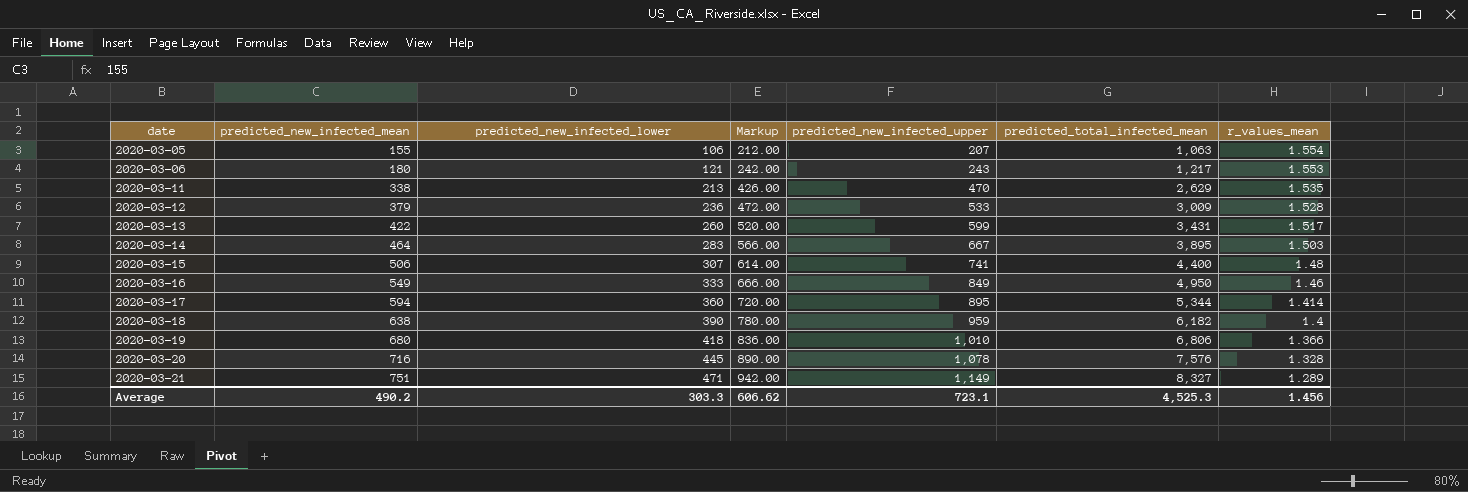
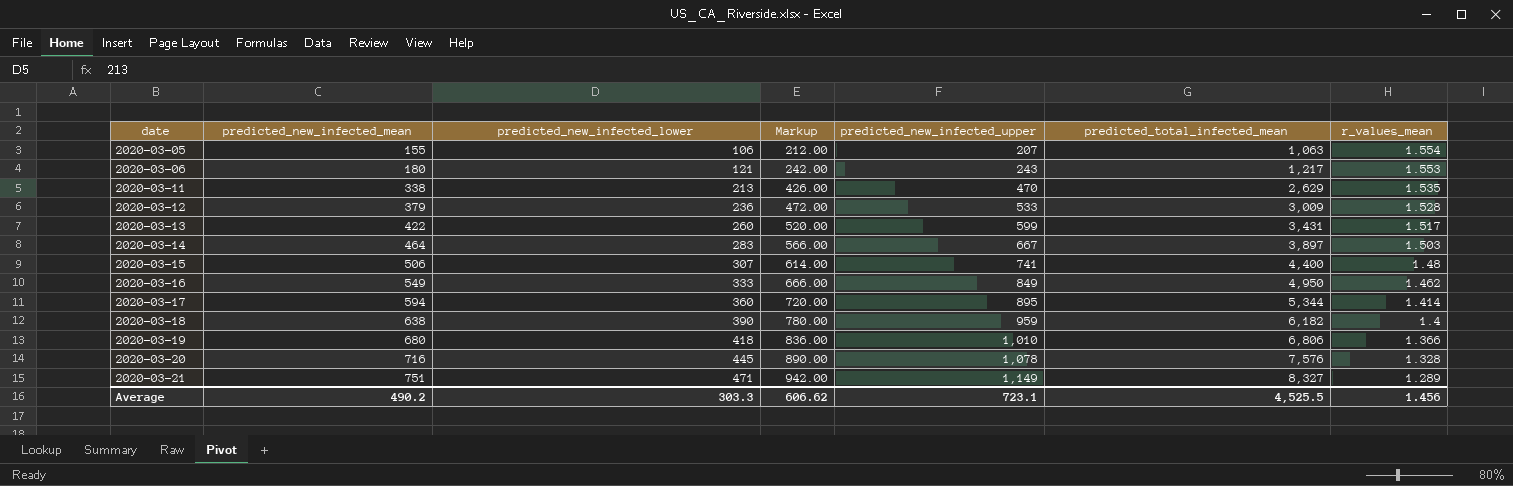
2020-03-14 | predicted_total_infected_mean: 3,895 -> 3,897
2020-03-16 | r_values_mean: 1.46 -> 1.462
Average | predicted_total_infected_mean: 4,525.3 -> 4,525.5

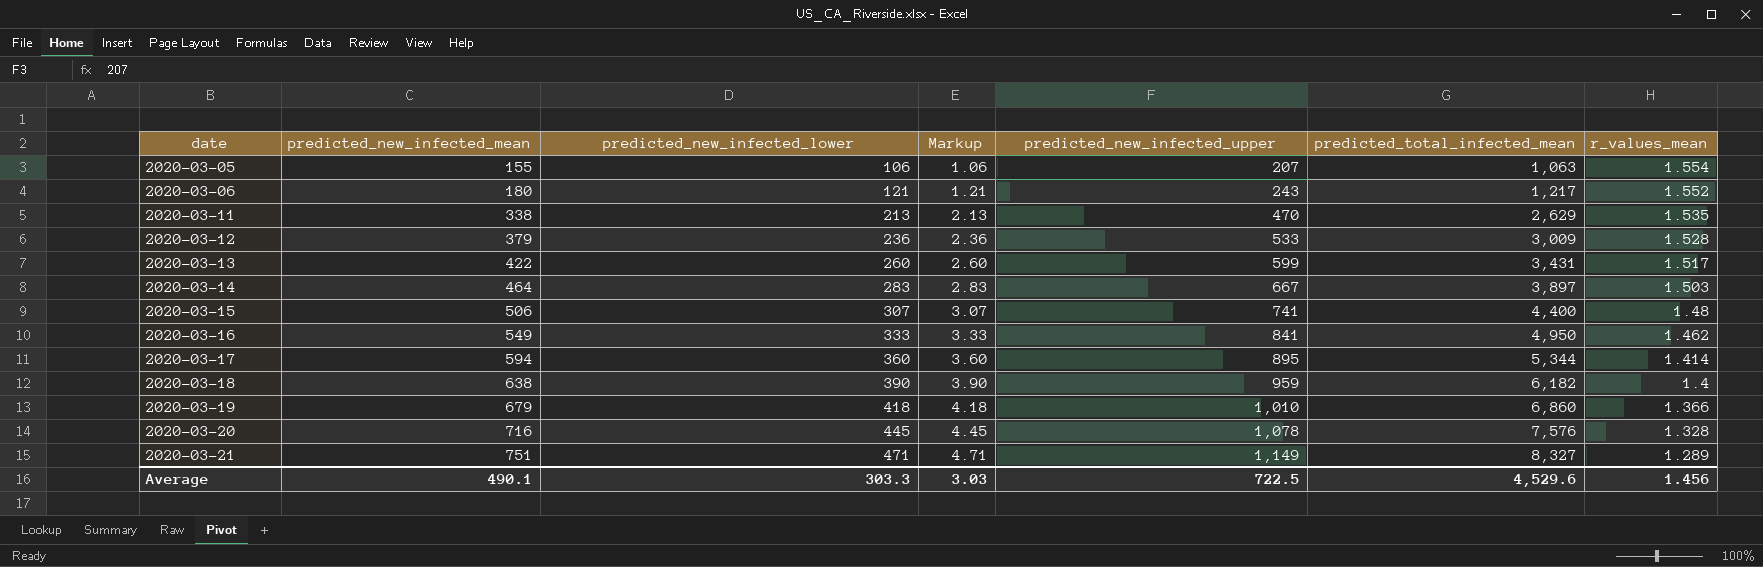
column Markup | formula: [predicted_new_infected_lower] * 2 -> [predicted_new_infected_lower] * 0.01
2020-03-06 | r_values_mean: 1.553 -> 1.552
2020-03-16 | predicted_new_infected_upper: 849 -> 841
2020-03-19 | predicted_new_infected_mean: 680 -> 679
2020-03-19 | predicted_total_infected_mean: 6,806 -> 6,860
Average | predicted_new_infected_mean: 490.2 -> 490.1
Average | Markup: 606.62 -> 3.03
Average | predicted_new_infected_upper: 723.1 -> 722.5
Average | predicted_total_infected_mean: 4,525.5 -> 4,529.6

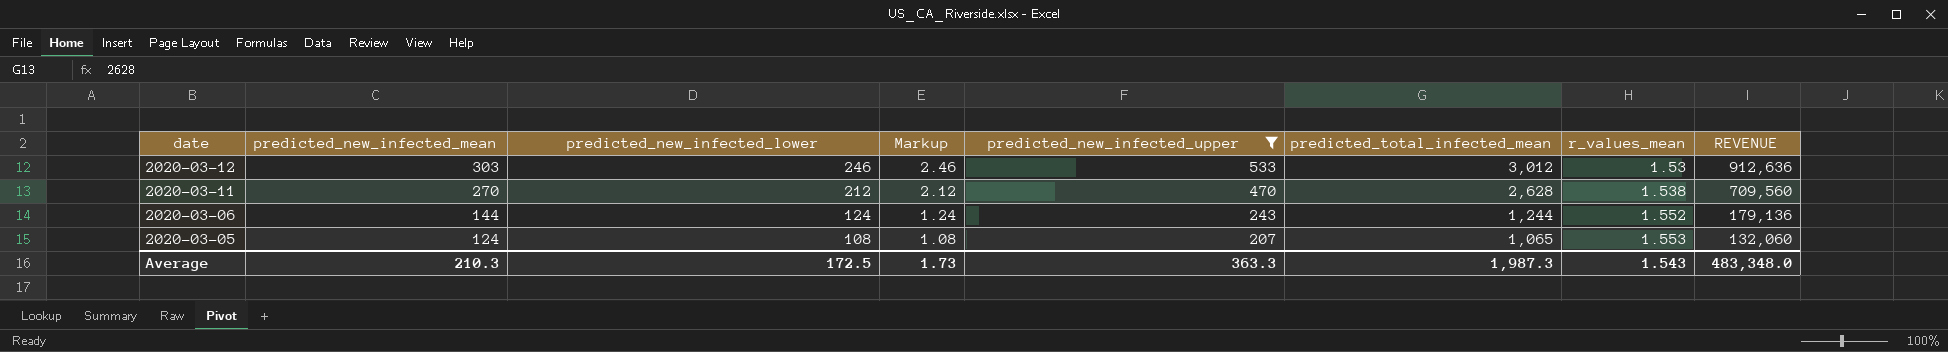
filter: none -> predicted_new_infected_upper <= 533
row order: date ascending -> date descending
column REVENUE | formula: none -> [predicted_new_infected_mean] * [predicted_total_infected_mean]
2020-03-12 | predicted_new_infected_mean: 379 -> 303
2020-03-12 | predicted_new_infected_lower: 236 -> 246
2020-03-12 | Markup: 2.36 -> 2.46
2020-03-12 | predicted_total_infected_mean: 3,009 -> 3,012
2020-03-12 | r_values_mean: 1.528 -> 1.53
2020-03-11 | predicted_new_infected_mean: 338 -> 270
2020-03-11 | predicted_new_infected_lower: 213 -> 212
2020-03-11 | Markup: 2.13 -> 2.12
2020-03-11 | predicted_total_infected_mean: 2,629 -> 2,628
2020-03-11 | r_values_mean: 1.535 -> 1.538
2020-03-06 | predicted_new_infected_mean: 180 -> 144
2020-03-06 | predicted_new_infected_lower: 121 -> 124
2020-03-06 | Markup: 1.21 -> 1.24
2020-03-06 | predicted_total_infected_mean: 1,217 -> 1,244
2020-03-05 | predicted_new_infected_mean: 155 -> 124
2020-03-05 | predicted_new_infected_lower: 106 -> 108
2020-03-05 | Markup: 1.06 -> 1.08
2020-03-05 | predicted_total_infected_mean: 1,063 -> 1,065
2020-03-05 | r_values_mean: 1.554 -> 1.553
Average | predicted_new_infected_mean: 490.1 -> 210.3
Average | predicted_new_infected_lower: 303.3 -> 172.5
Average | Markup: 3.03 -> 1.73
Average | predicted_new_infected_upper: 722.5 -> 363.3
Average | predicted_total_infected_mean: 4,529.6 -> 1,987.3
Average | r_values_mean: 1.456 -> 1.543

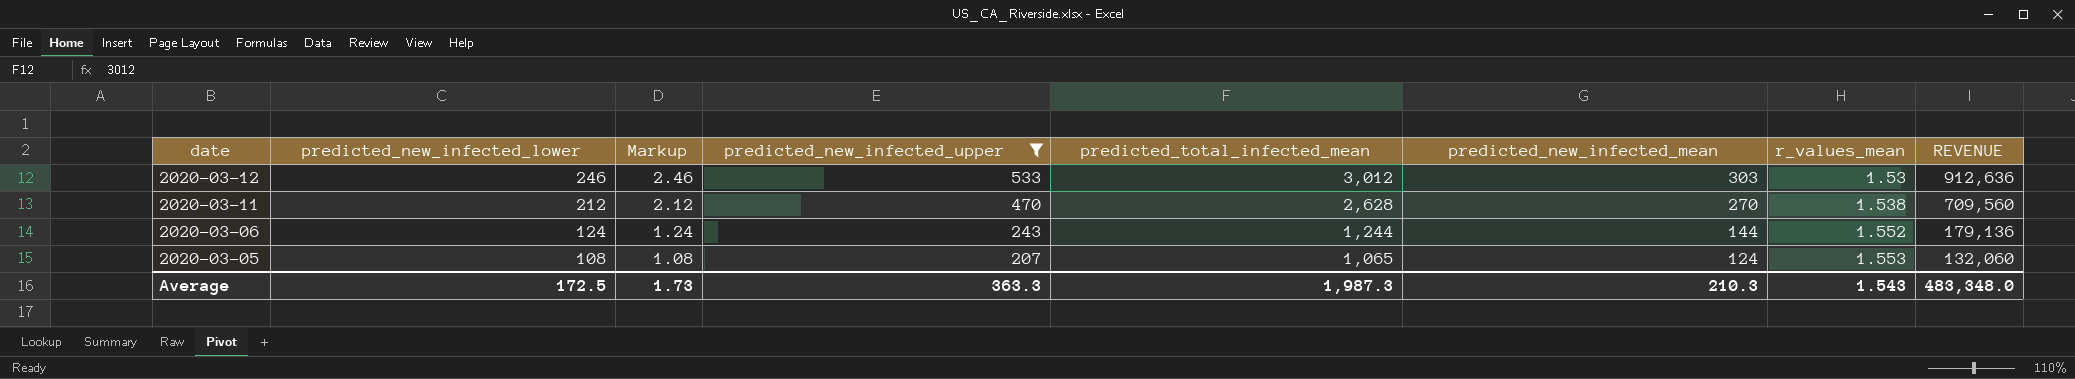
column predicted_new_infected_mean | position: 2 -> 6

